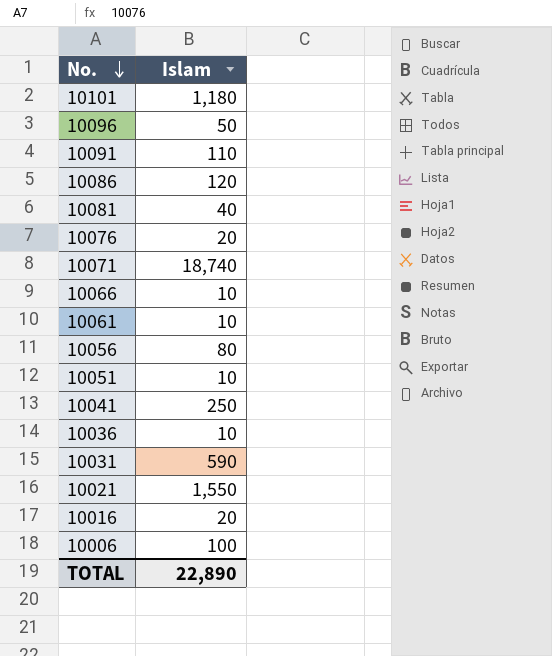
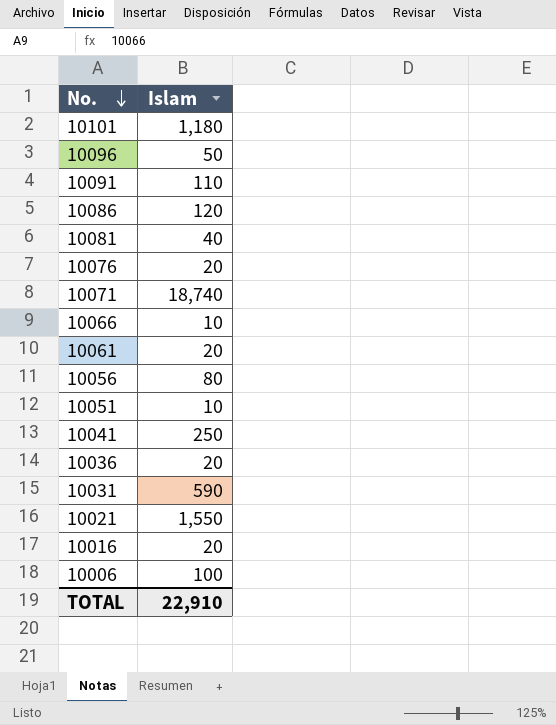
10061 | Islam: 10 -> 20
10036 | Islam: 10 -> 20
TOTAL | Islam: 22,890 -> 22,910

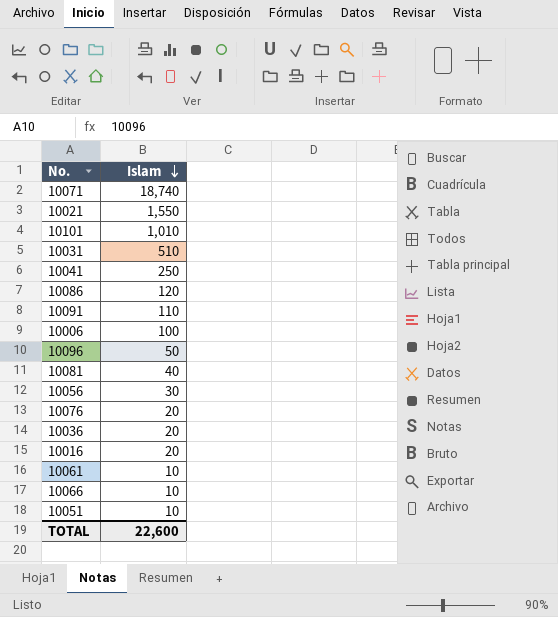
row order: No. descending -> Islam descending
10101 | Islam: 1,180 -> 1,010
10031 | Islam: 590 -> 510
10056 | Islam: 80 -> 30
10061 | Islam: 20 -> 10
TOTAL | Islam: 22,910 -> 22,600

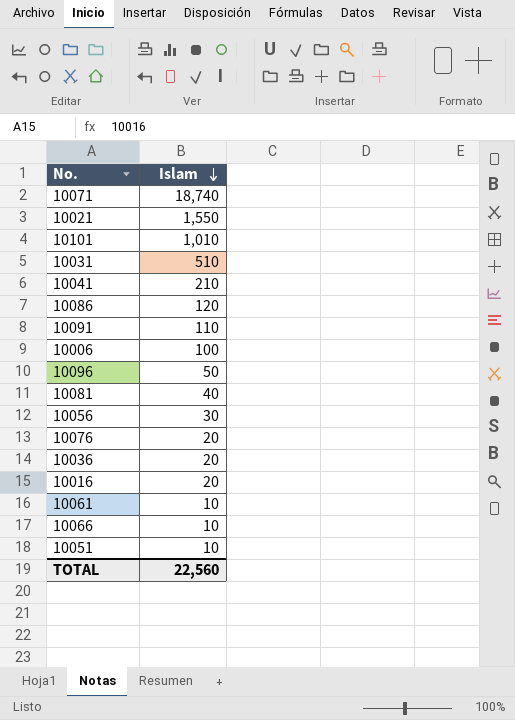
10041 | Islam: 250 -> 210
TOTAL | Islam: 22,600 -> 22,560

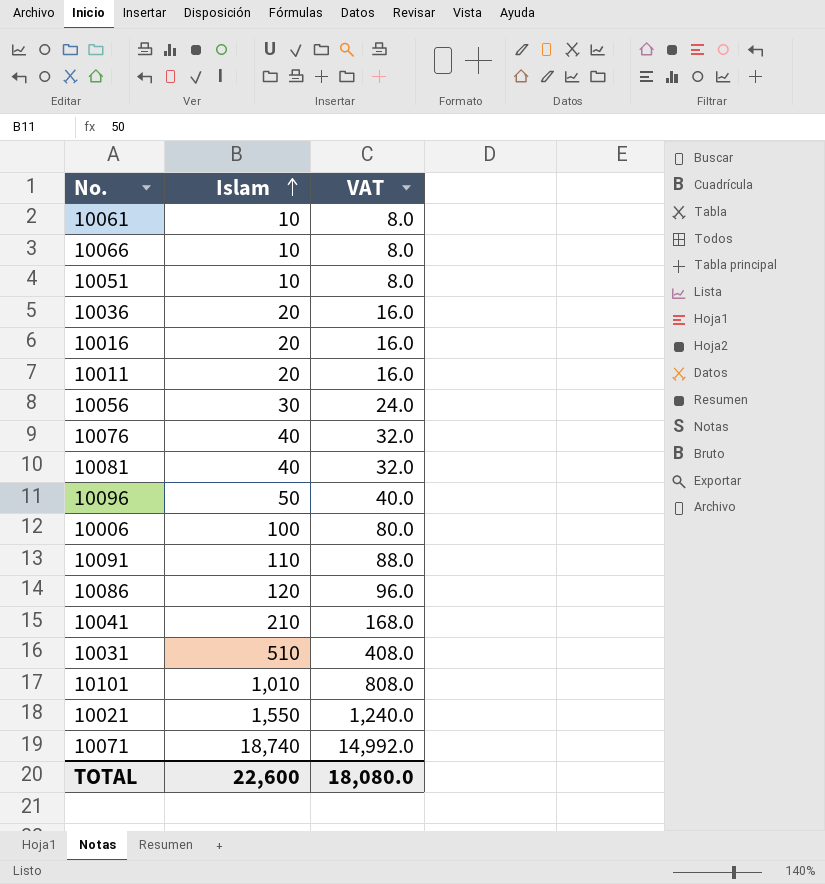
row order: Islam descending -> Islam ascending
column VAT | formula: none -> [Islam] * 0.8
row 10011: none -> 20 | 16.0
10076 | Islam: 20 -> 40
TOTAL | Islam: 22,560 -> 22,600

